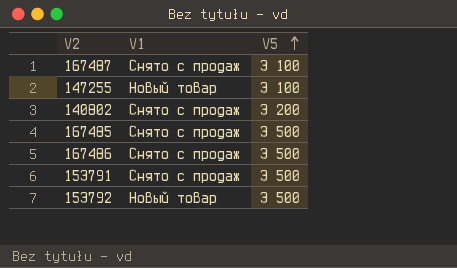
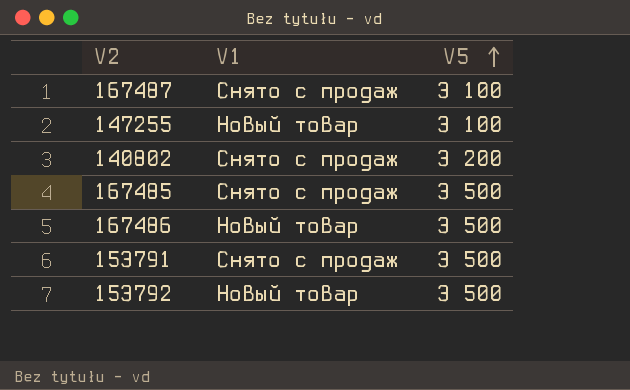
167486 | V1: Снято с продаж -> Новый товар

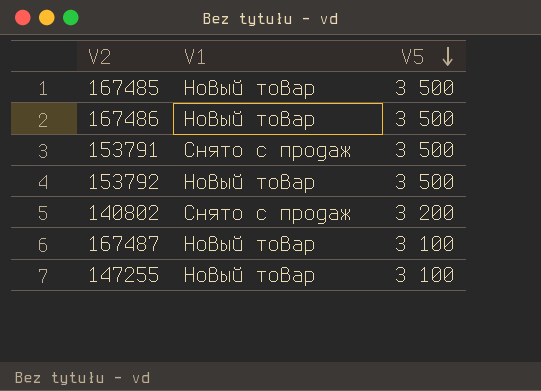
row order: V5 ascending -> V5 descending
167485 | V1: Снято с продаж -> Новый товар
167487 | V1: Снято с продаж -> Новый товар

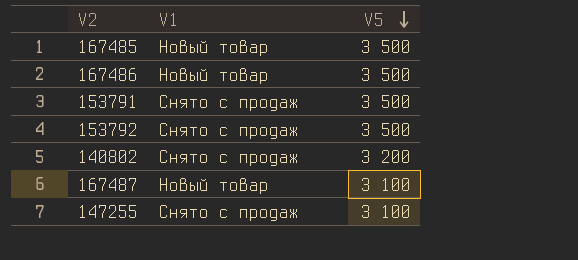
153792 | V1: Новый товар -> Снято с продаж
147255 | V1: Новый товар -> Снято с продаж

